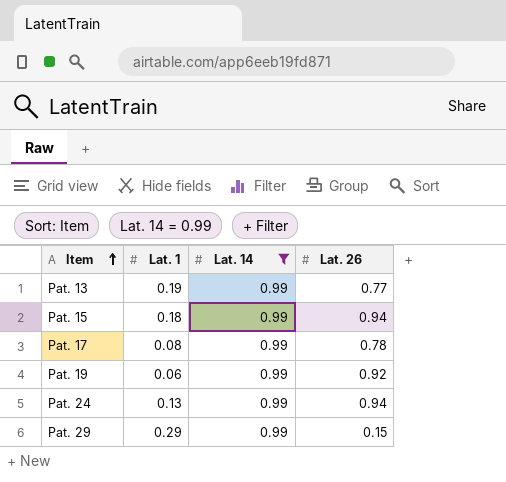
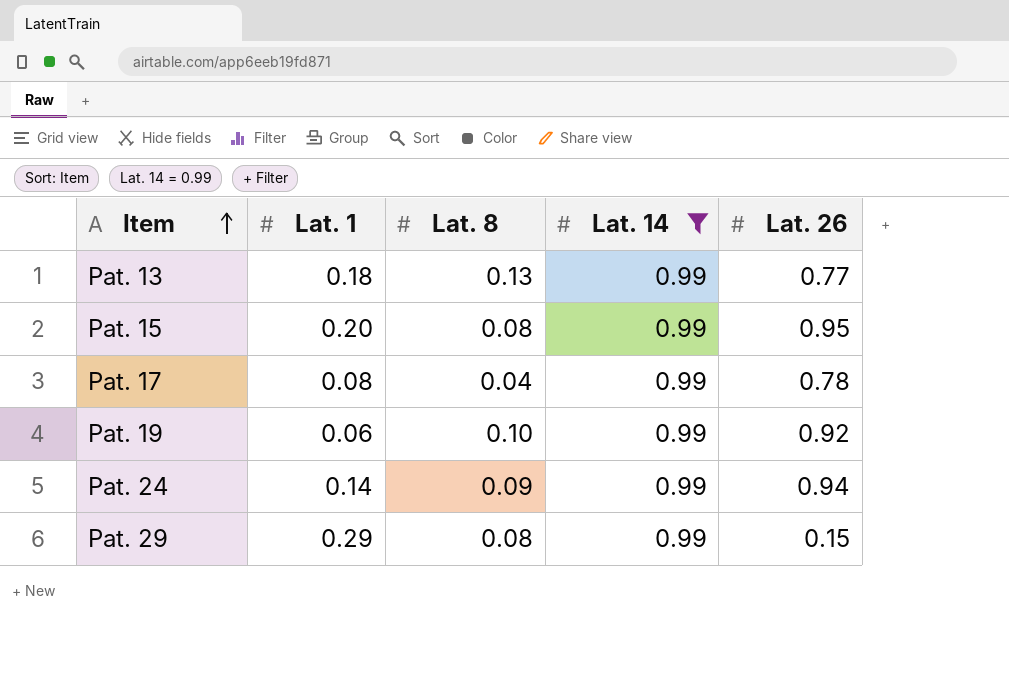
column Lat. 8 | position: none -> 3
Pat. 13 | Lat. 1: 0.19 -> 0.18
Pat. 15 | Lat. 1: 0.18 -> 0.20
Pat. 15 | Lat. 26: 0.94 -> 0.95
Pat. 24 | Lat. 1: 0.13 -> 0.14

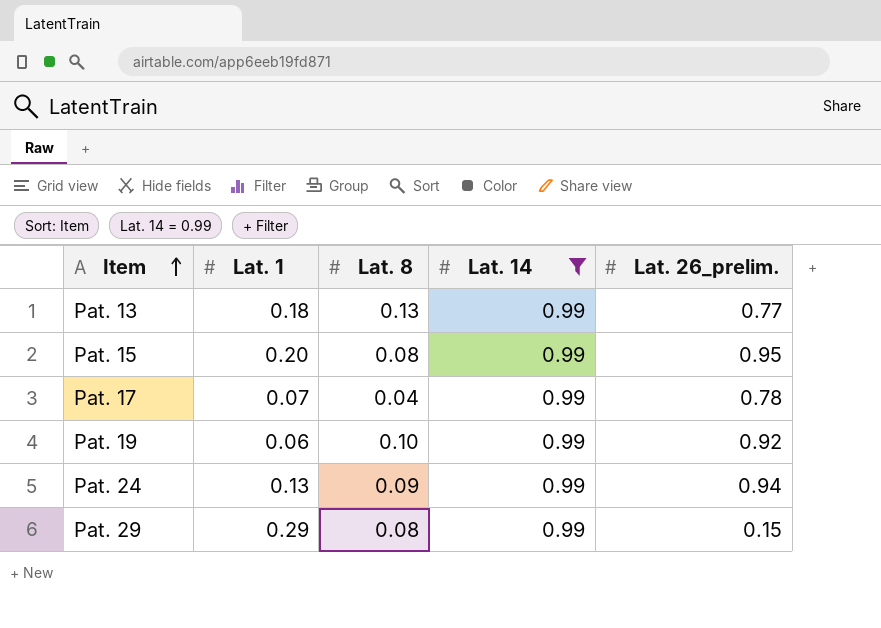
column name: Lat. 26 -> Lat. 26_prelim.
Pat. 17 | Lat. 1: 0.08 -> 0.07
Pat. 24 | Lat. 1: 0.14 -> 0.13

